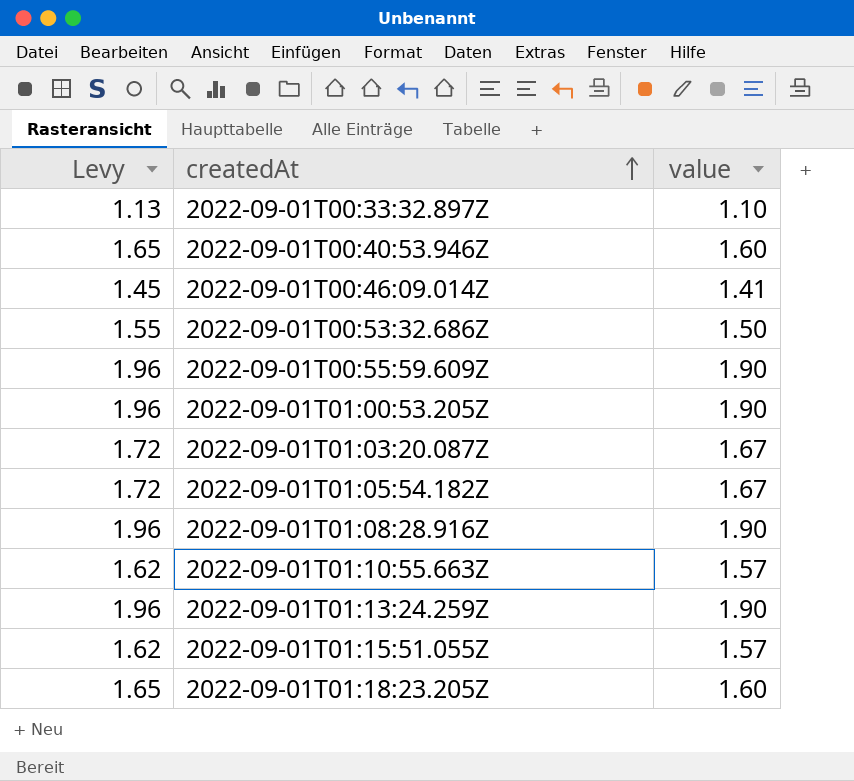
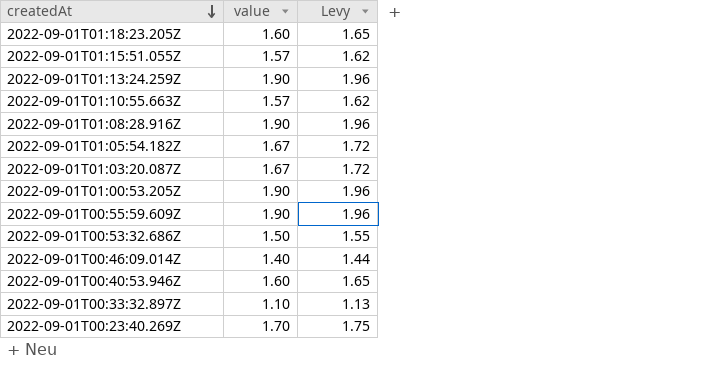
row order: createdAt ascending -> createdAt descending
column Levy | position: 1 -> 3
2022-09-01T00:46:09.014Z | value: 1.41 -> 1.40
2022-09-01T00:46:09.014Z | Levy: 1.45 -> 1.44
row 2022-09-01T00:23:40.269Z: none -> 1.70 | 1.75

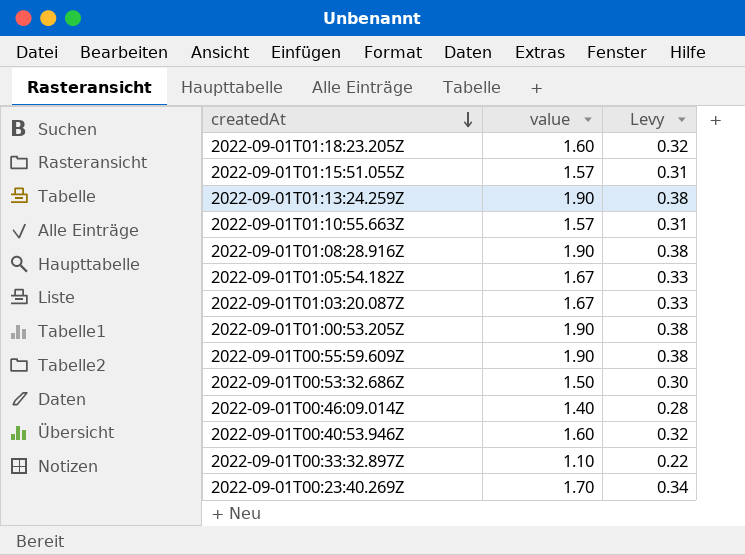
column Levy | formula: [value] * 1.03 -> [value] * 0.2

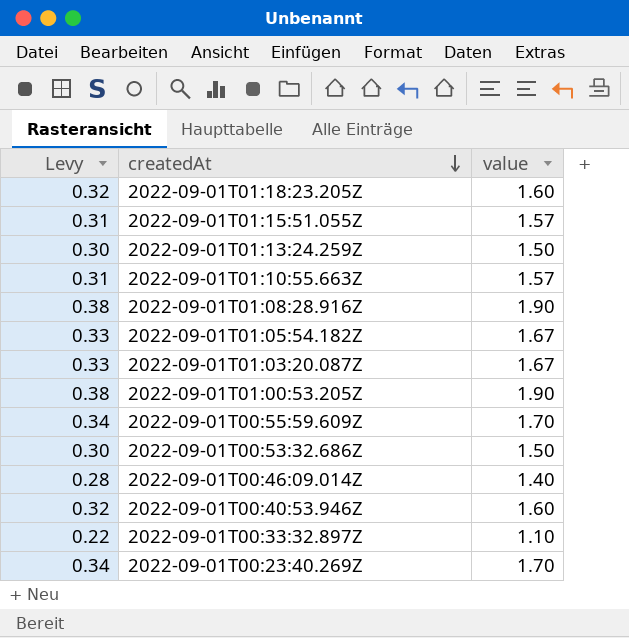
column Levy | position: 3 -> 1
2022-09-01T01:13:24.259Z | Levy: 0.38 -> 0.30
2022-09-01T01:13:24.259Z | value: 1.90 -> 1.50
2022-09-01T00:55:59.609Z | Levy: 0.38 -> 0.34
2022-09-01T00:55:59.609Z | value: 1.90 -> 1.70

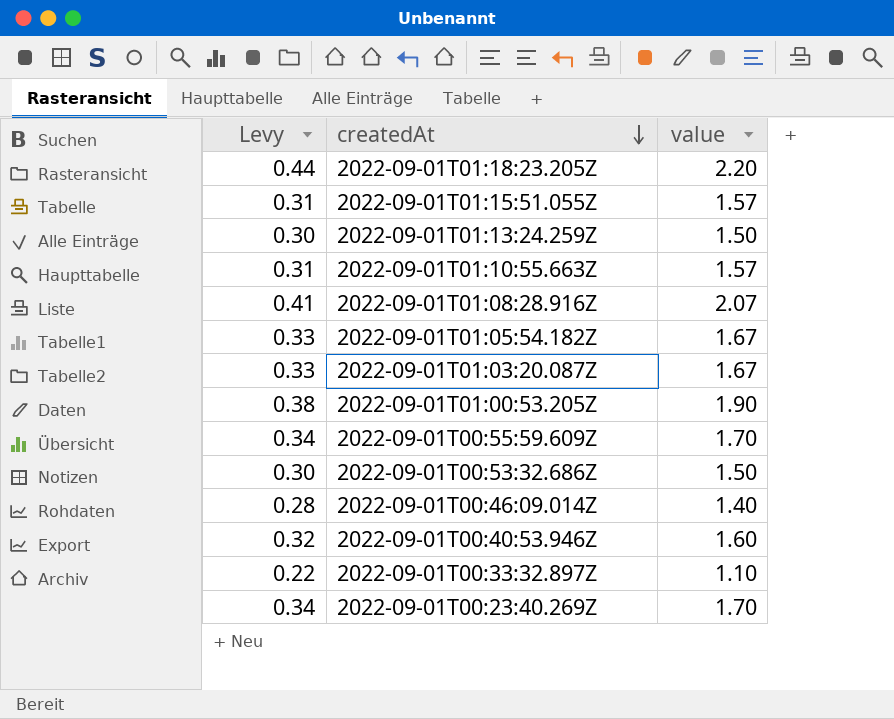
2022-09-01T01:18:23.205Z | Levy: 0.32 -> 0.44
2022-09-01T01:18:23.205Z | value: 1.60 -> 2.20
2022-09-01T01:08:28.916Z | Levy: 0.38 -> 0.41
2022-09-01T01:08:28.916Z | value: 1.90 -> 2.07

